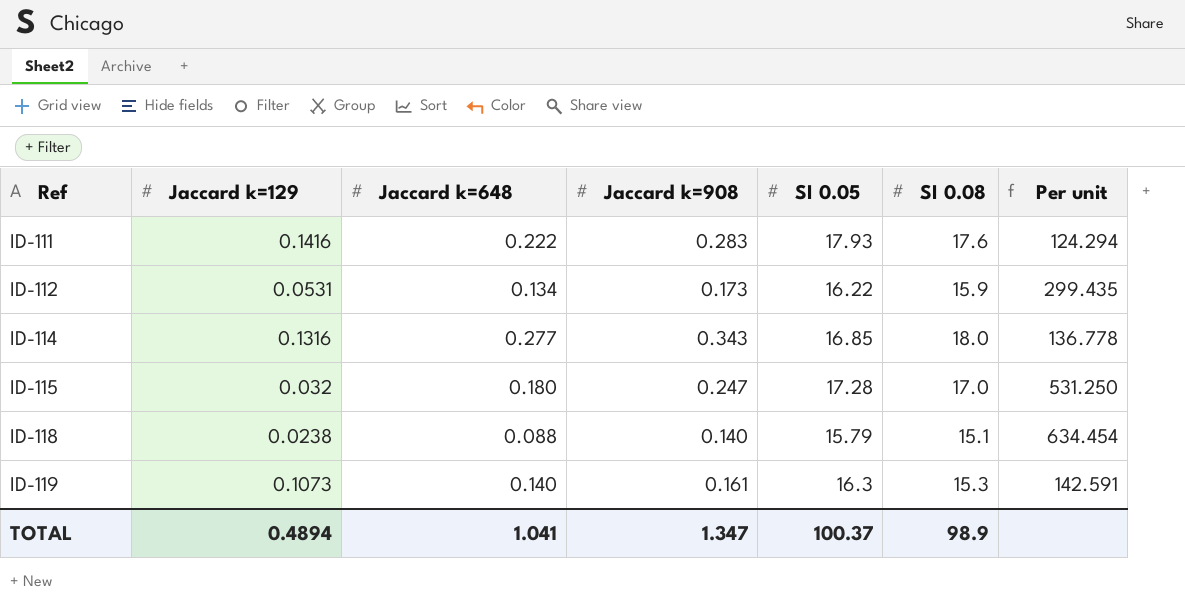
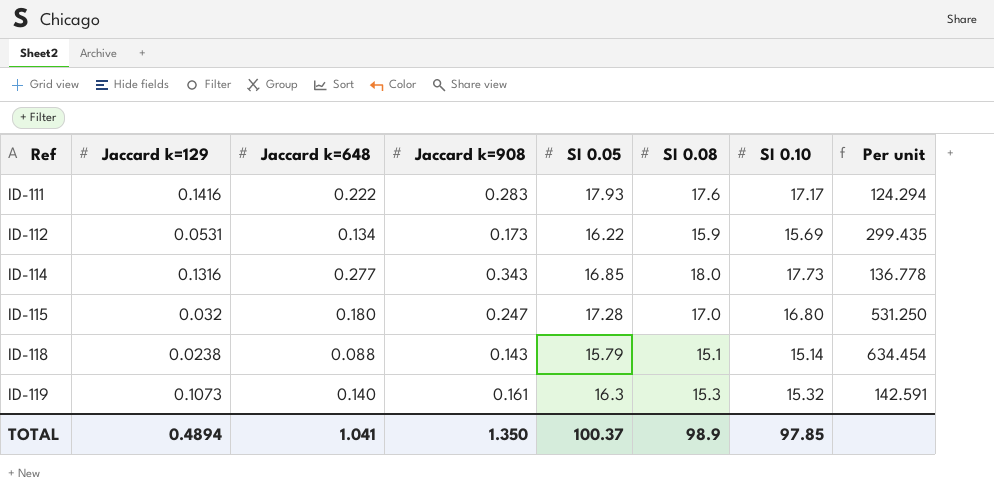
column SI 0.10 | position: none -> 7
ID-118 | Jaccard k=908: 0.140 -> 0.143
TOTAL | Jaccard k=908: 1.347 -> 1.350

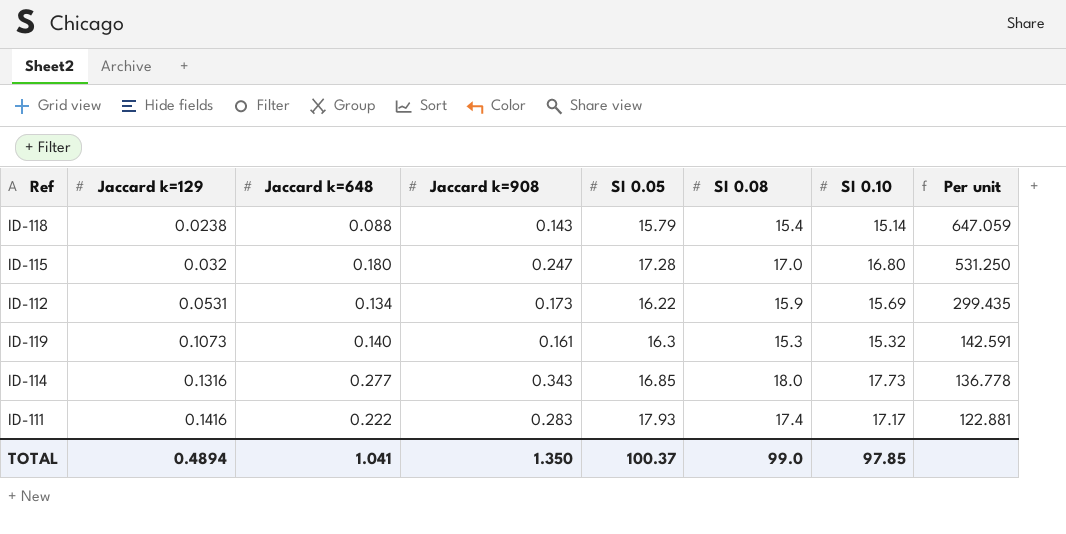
row order: Ref ascending -> Jaccard k=129 ascending
ID-118 | SI 0.08: 15.1 -> 15.4
ID-118 | Per unit: 634.454 -> 647.059
ID-111 | SI 0.08: 17.6 -> 17.4
ID-111 | Per unit: 124.294 -> 122.881
TOTAL | SI 0.08: 98.9 -> 99.0

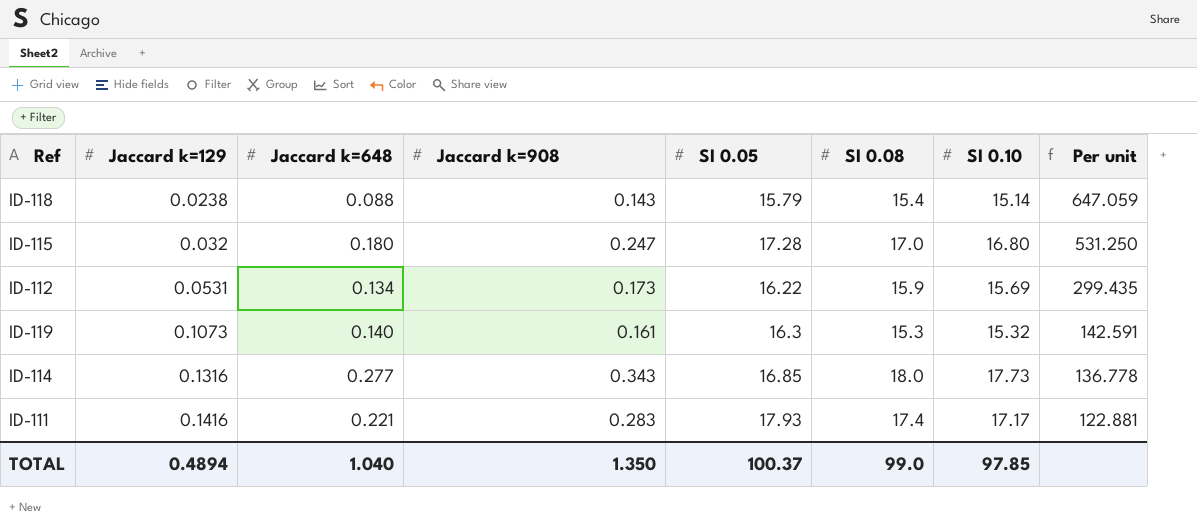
ID-111 | Jaccard k=648: 0.222 -> 0.221
TOTAL | Jaccard k=648: 1.041 -> 1.040

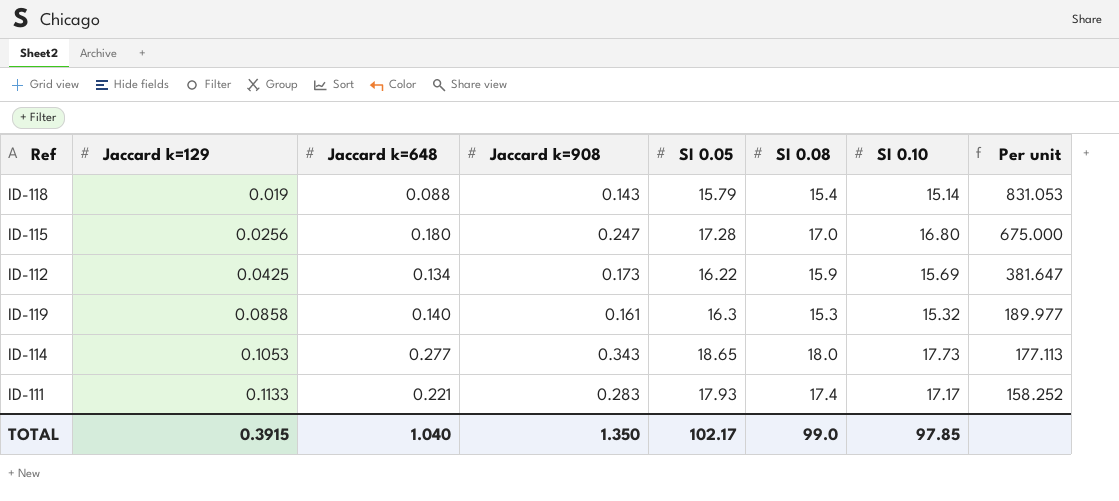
column Per unit | formula: [SI 0.08] / [Jaccard k=129] -> [SI 0.05] / [Jaccard k=129]
ID-118 | Jaccard k=129: 0.0238 -> 0.019
ID-115 | Jaccard k=129: 0.032 -> 0.0256
ID-112 | Jaccard k=129: 0.0531 -> 0.0425
ID-119 | Jaccard k=129: 0.1073 -> 0.0858
ID-114 | Jaccard k=129: 0.1316 -> 0.1053
ID-114 | SI 0.05: 16.85 -> 18.65
ID-111 | Jaccard k=129: 0.1416 -> 0.1133
TOTAL | Jaccard k=129: 0.4894 -> 0.3915
TOTAL | SI 0.05: 100.37 -> 102.17

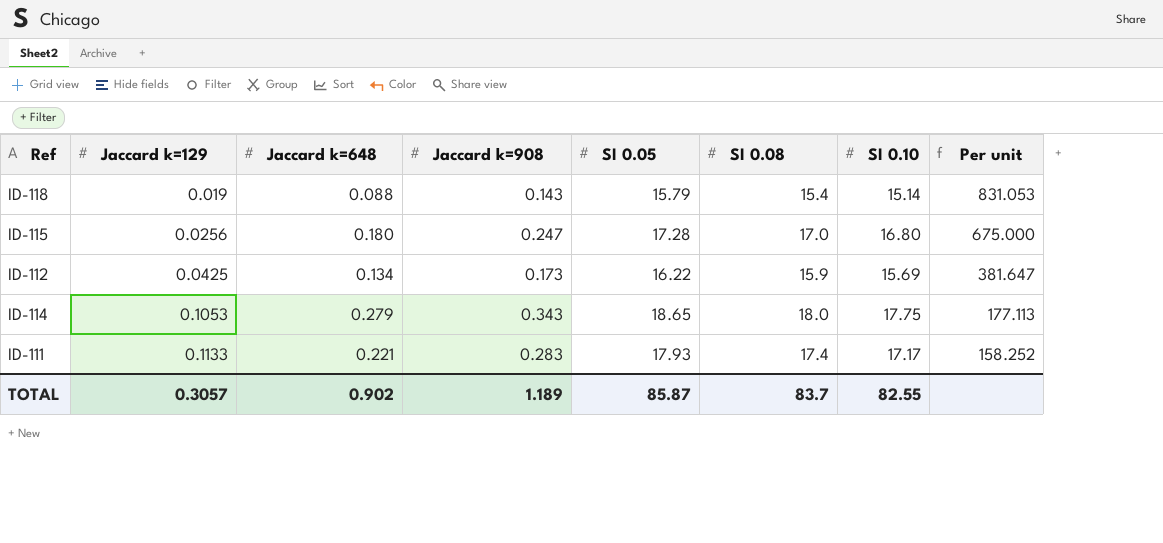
row ID-119: 0.0858 | 0.140 | 0.161 | 16.3 | 15.3 | 15.32 | 189.977 -> none
ID-114 | Jaccard k=648: 0.277 -> 0.279
ID-114 | SI 0.10: 17.73 -> 17.75
TOTAL | Jaccard k=129: 0.3915 -> 0.3057
TOTAL | Jaccard k=648: 1.040 -> 0.902
TOTAL | Jaccard k=908: 1.350 -> 1.189
TOTAL | SI 0.05: 102.17 -> 85.87
TOTAL | SI 0.08: 99.0 -> 83.7
TOTAL | SI 0.10: 97.85 -> 82.55

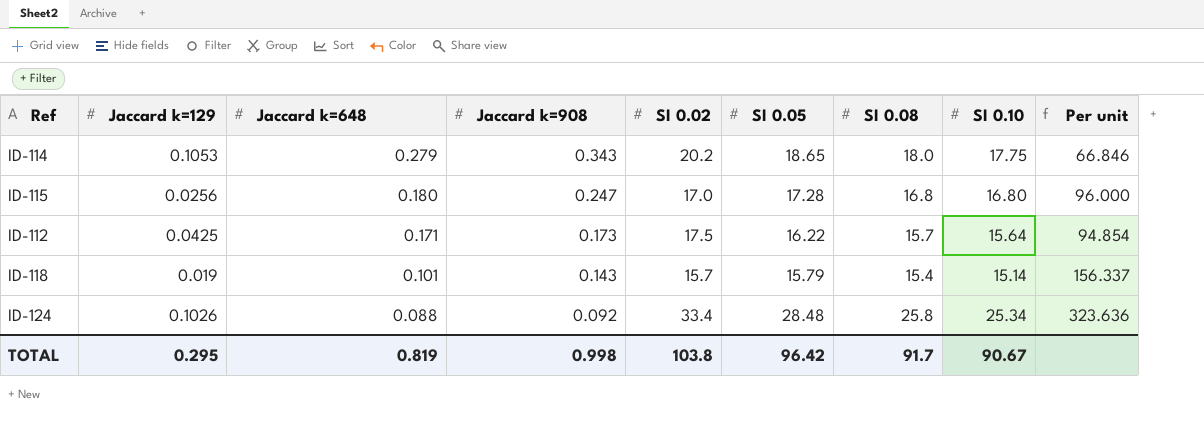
row order: Jaccard k=129 ascending -> Jaccard k=648 descending
column SI 0.02 | position: none -> 5
column Per unit | formula: [SI 0.05] / [Jaccard k=129] -> [SI 0.05] / [Jaccard k=648]
row ID-111: 0.1133 | 0.221 | 0.283 | 17.93 | 17.4 | 17.17 | 158.252 -> none
ID-115 | SI 0.08: 17.0 -> 16.8
ID-112 | Jaccard k=648: 0.134 -> 0.171
ID-112 | SI 0.08: 15.9 -> 15.7
ID-112 | SI 0.10: 15.69 -> 15.64
ID-118 | Jaccard k=648: 0.088 -> 0.101
row ID-124: none -> 0.1026 | 0.088 | 0.092 | 33.4 | 28.48 | 25.8 | 25.34 | 323.636
TOTAL | Jaccard k=129: 0.3057 -> 0.295
TOTAL | Jaccard k=648: 0.902 -> 0.819
TOTAL | Jaccard k=908: 1.189 -> 0.998
TOTAL | SI 0.05: 85.87 -> 96.42
TOTAL | SI 0.08: 83.7 -> 91.7
TOTAL | SI 0.10: 82.55 -> 90.67

